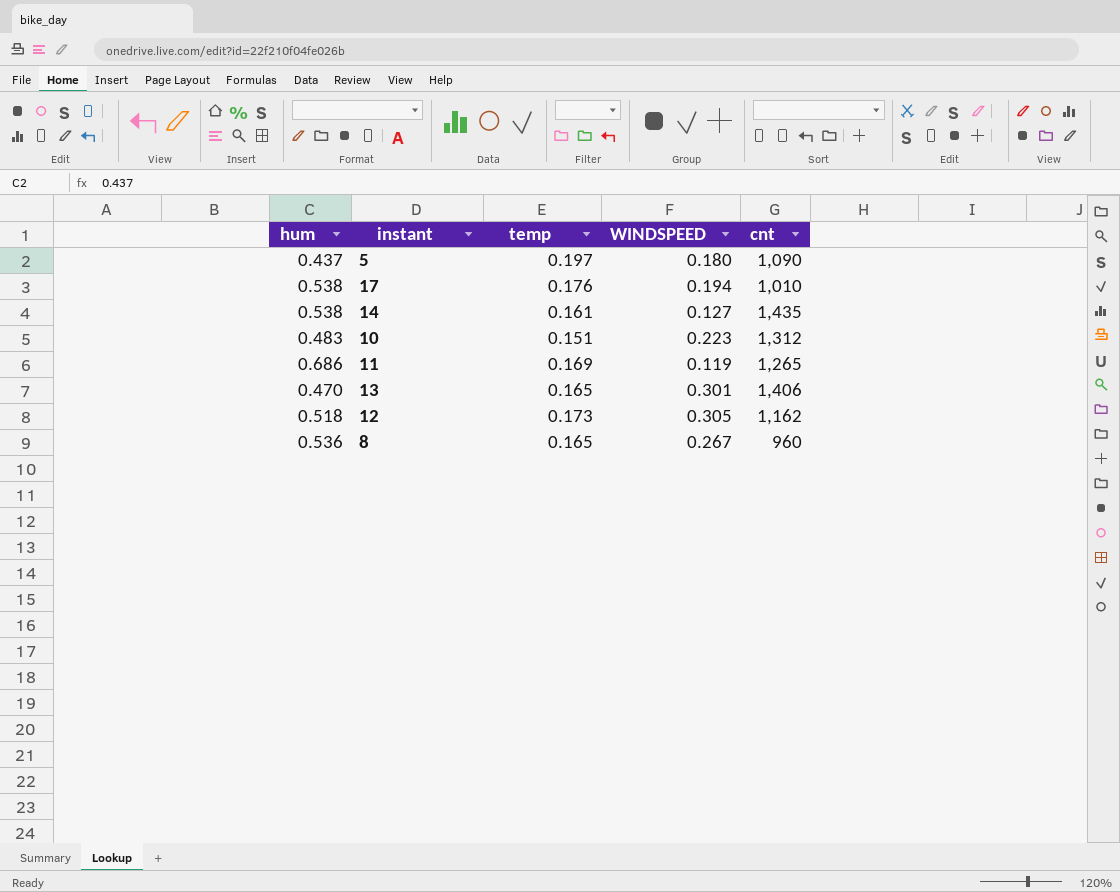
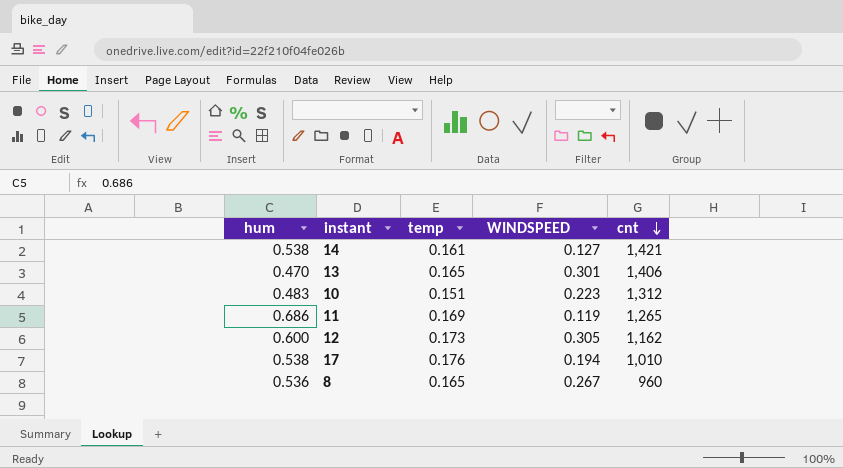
row order: none -> cnt descending
row 5: 0.437 | 0.197 | 0.180 | 1,090 -> none
14 | cnt: 1,435 -> 1,421
12 | hum: 0.518 -> 0.600

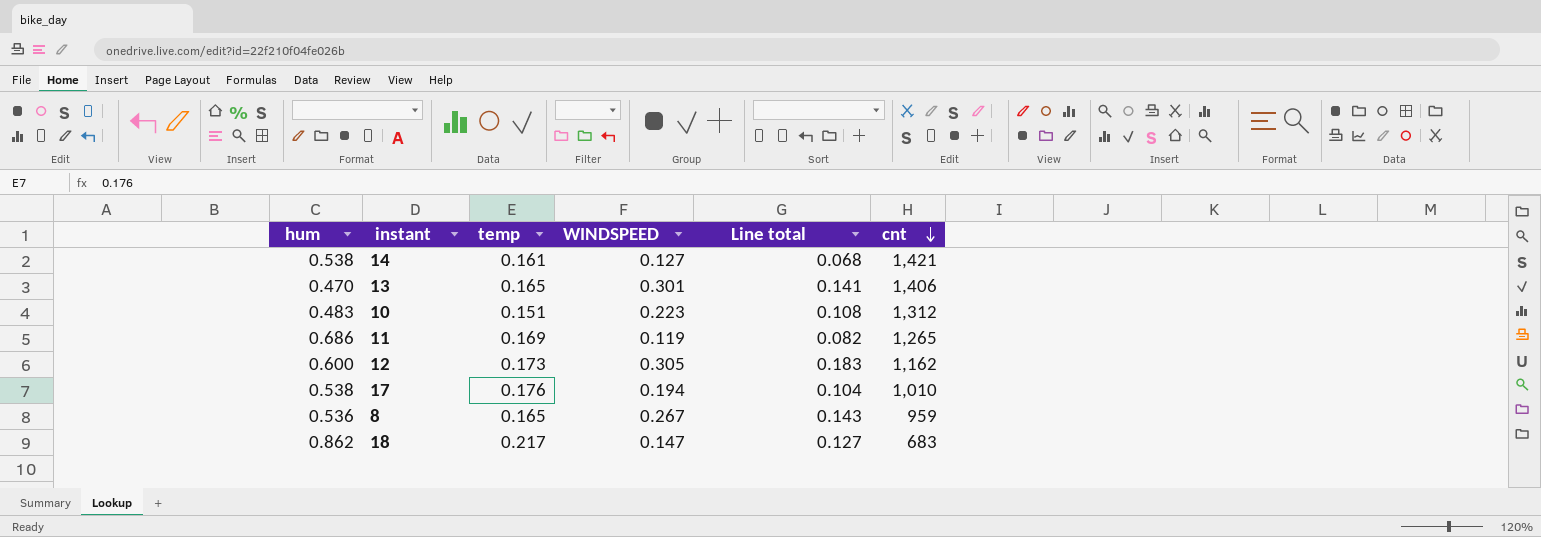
column Line total | formula: none -> [hum] * [WINDSPEED]
8 | cnt: 960 -> 959
row 18: none -> 0.862 | 0.217 | 0.147 | 0.127 | 683

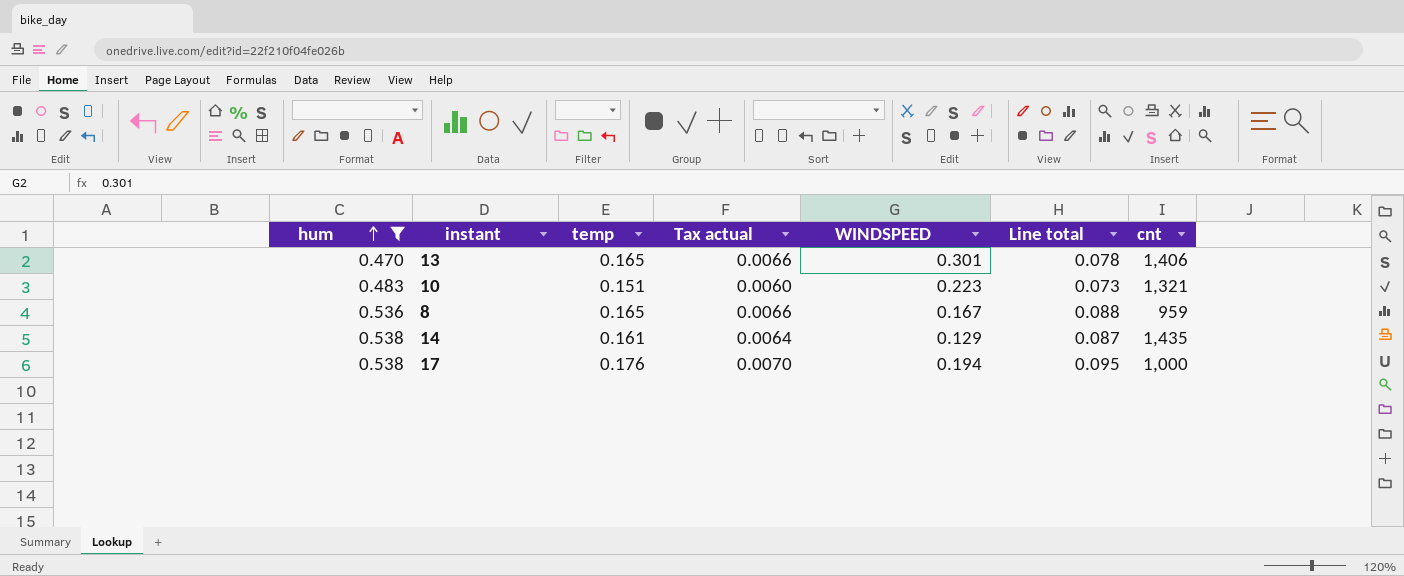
filter: none -> hum <= 0.538
row order: cnt descending -> hum ascending
column Tax actual | formula: none -> [temp] * 0.04
column Line total | formula: [hum] * [WINDSPEED] -> [hum] * [temp]
10 | cnt: 1,312 -> 1,321
8 | WINDSPEED: 0.267 -> 0.167
14 | WINDSPEED: 0.127 -> 0.129
14 | cnt: 1,421 -> 1,435
17 | cnt: 1,010 -> 1,000

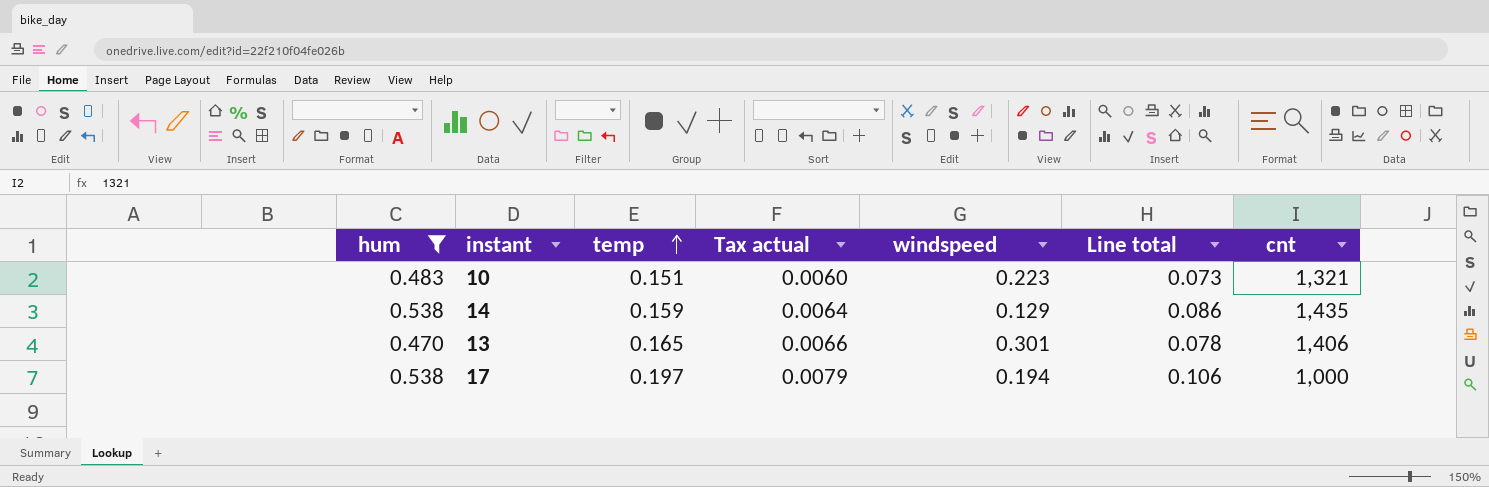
row order: hum ascending -> temp ascending
column name: WINDSPEED -> windspeed
row 8: 0.536 | 0.165 | 0.0066 | 0.167 | 0.088 | 959 -> none
14 | temp: 0.161 -> 0.159
14 | Line total: 0.087 -> 0.086
17 | temp: 0.176 -> 0.197
17 | Tax actual: 0.0070 -> 0.0079
17 | Line total: 0.095 -> 0.106

